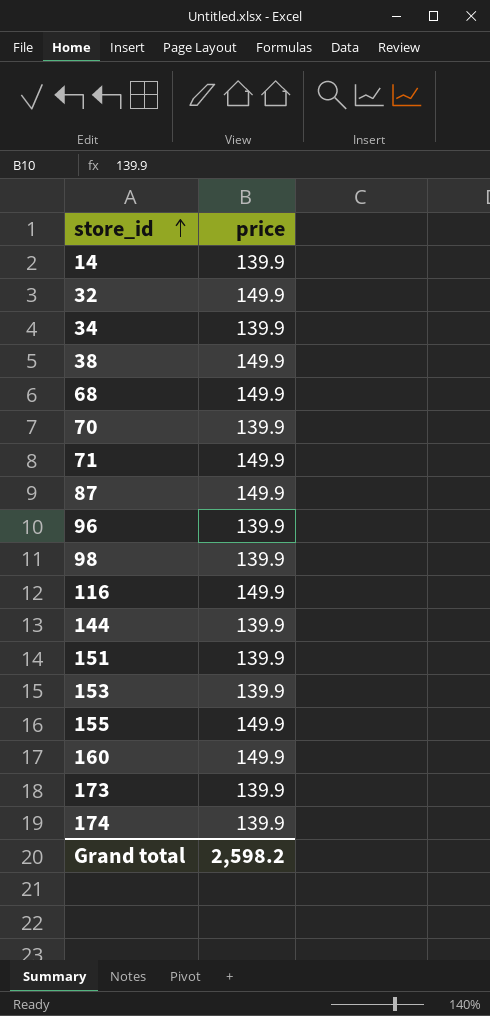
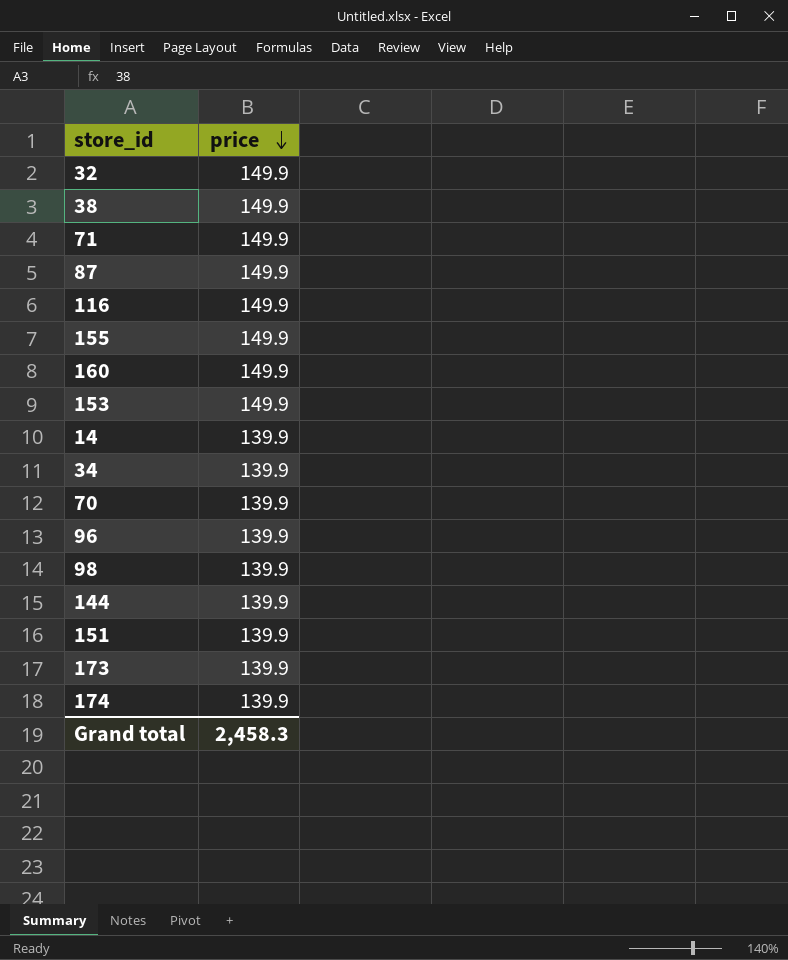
row order: store_id ascending -> price descending
row 68: 149.9 -> none
153 | price: 139.9 -> 149.9
Grand total | price: 2,598.2 -> 2,458.3

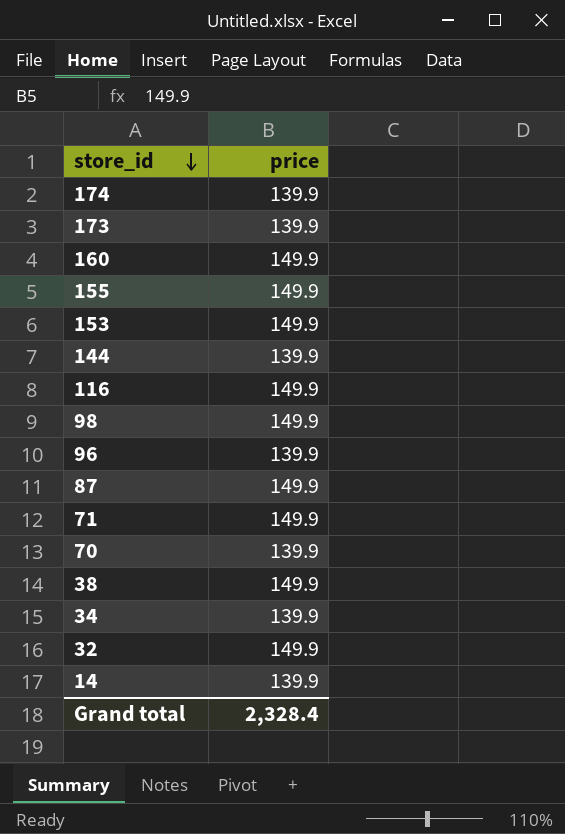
row order: price descending -> store_id descending
row 151: 139.9 -> none
98 | price: 139.9 -> 149.9
Grand total | price: 2,458.3 -> 2,328.4

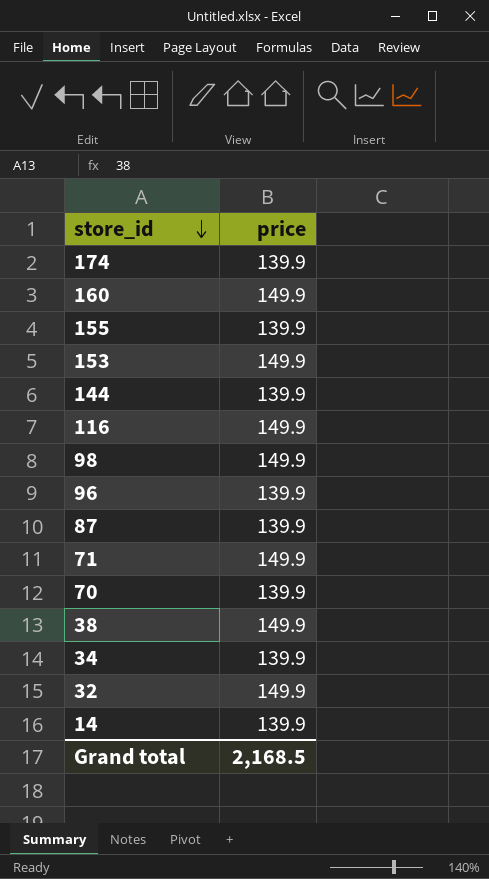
row 173: 139.9 -> none
155 | price: 149.9 -> 139.9
87 | price: 149.9 -> 139.9
Grand total | price: 2,328.4 -> 2,168.5

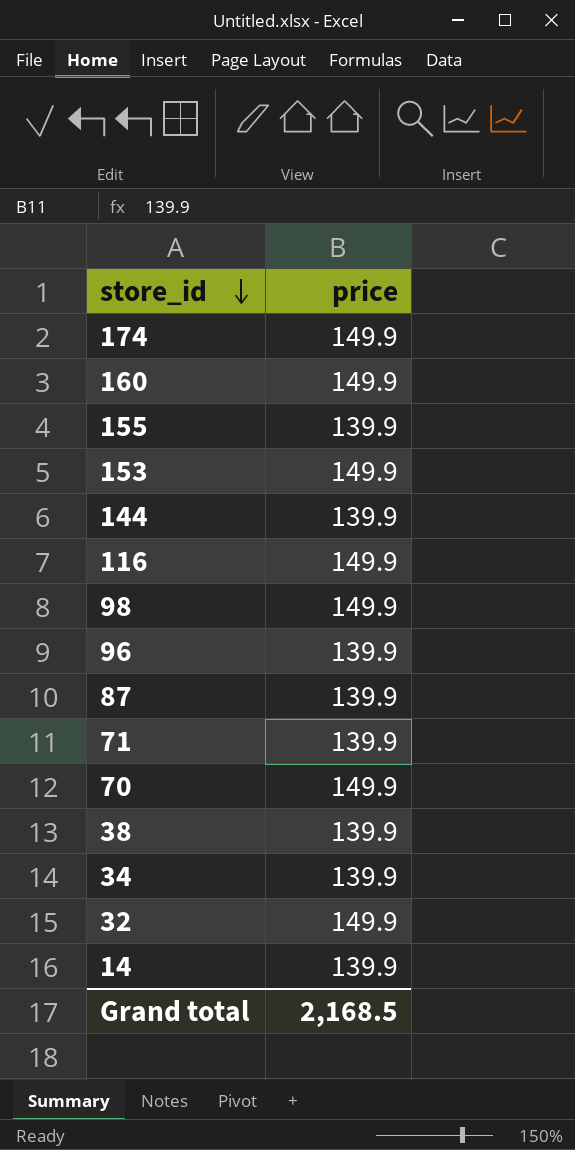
174 | price: 139.9 -> 149.9
71 | price: 149.9 -> 139.9
70 | price: 139.9 -> 149.9
38 | price: 149.9 -> 139.9

